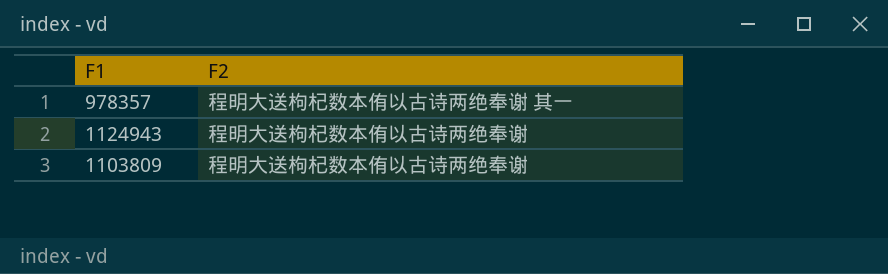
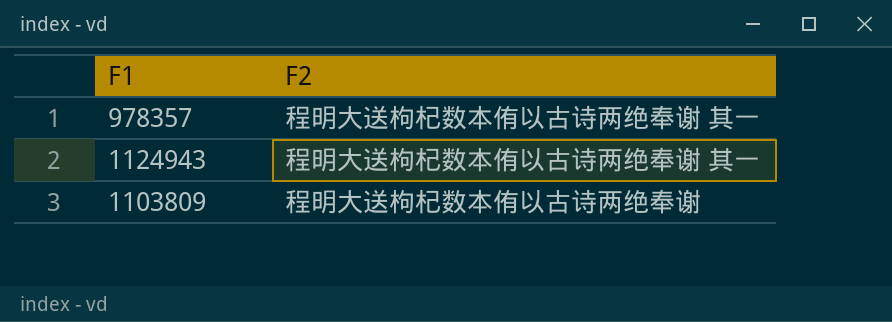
1124943 | F2: 程明大送枸杞数本侑以古诗两绝奉谢 -> 程明大送枸杞数本侑以古诗两绝奉谢 其一

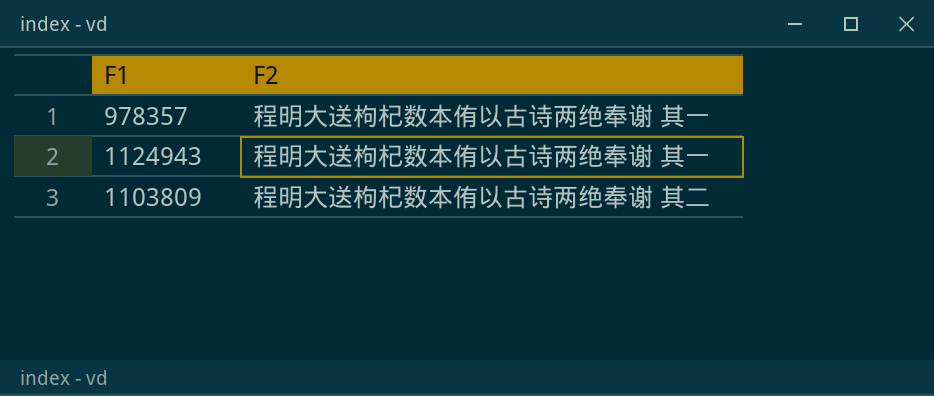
1103809 | F2: 程明大送枸杞数本侑以古诗两绝奉谢 -> 程明大送枸杞数本侑以古诗两绝奉谢 其二

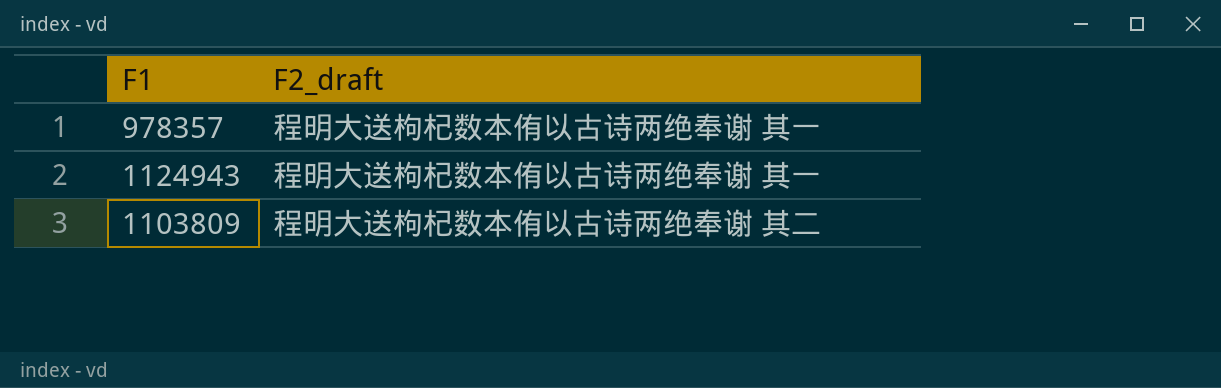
column name: F2 -> F2_draft

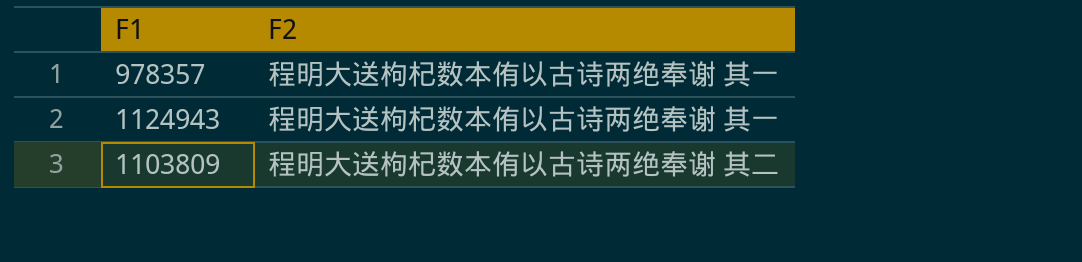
column name: F2_draft -> F2

